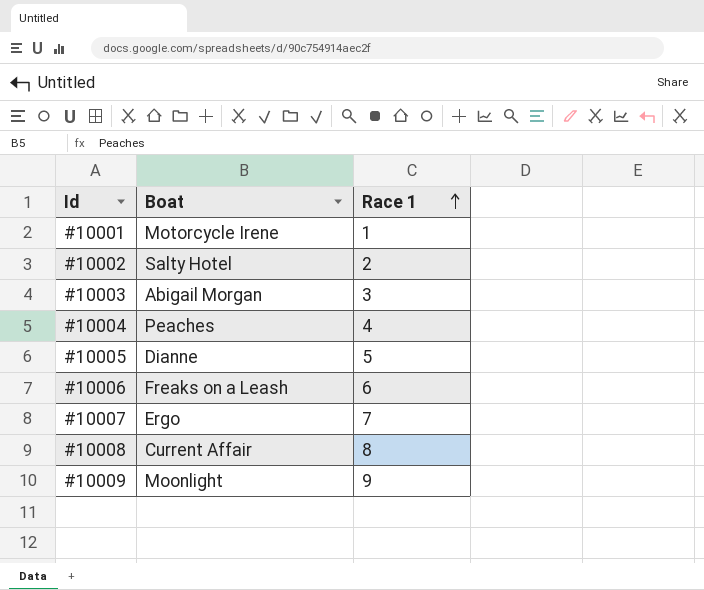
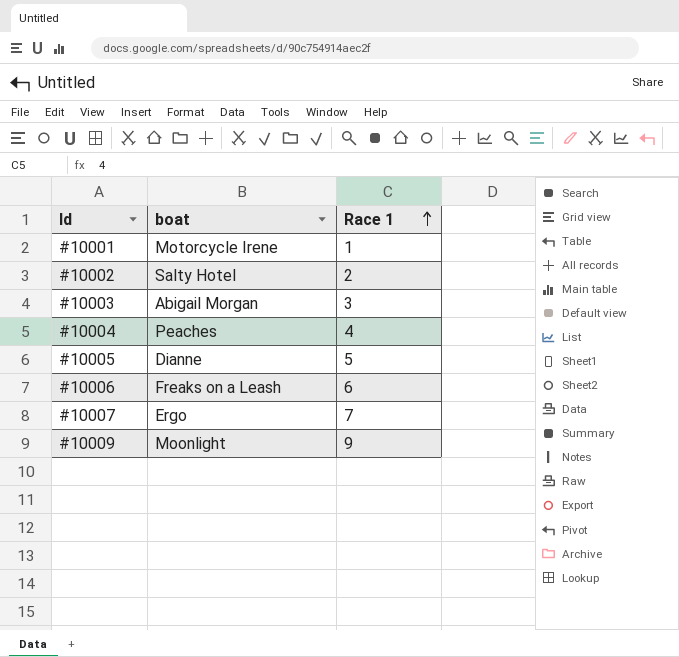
column name: Boat -> boat
row #10008: Current Affair | 8 -> none

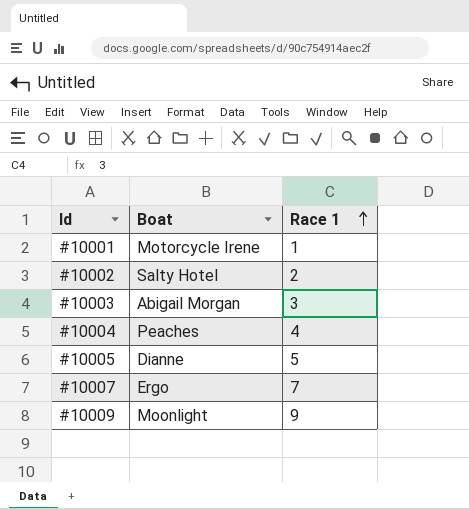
column name: boat -> Boat
row #10006: Freaks on a Leash | 6 -> none

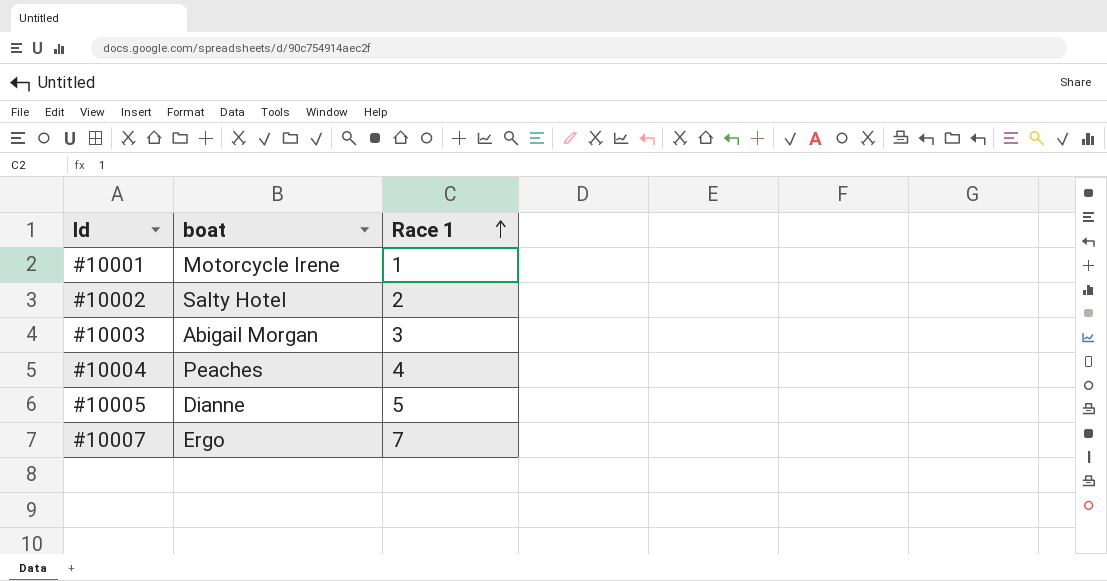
column name: Boat -> boat
row #10009: Moonlight | 9 -> none

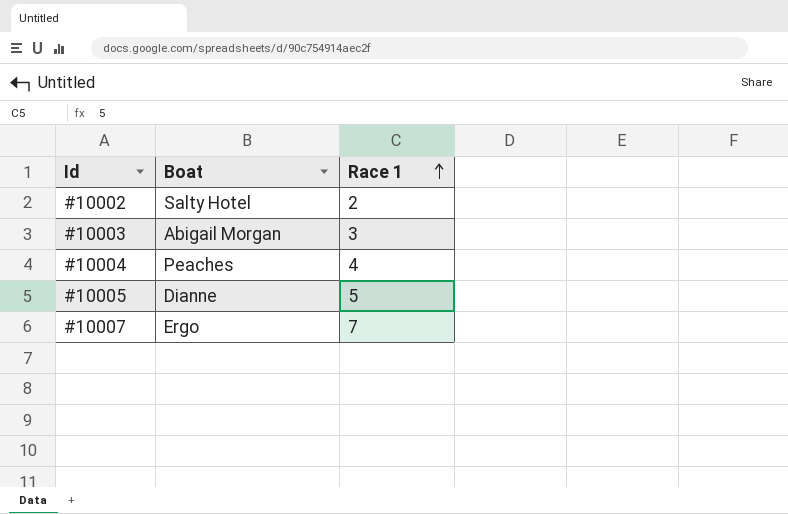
column name: boat -> Boat
row #10001: Motorcycle Irene | 1 -> none

